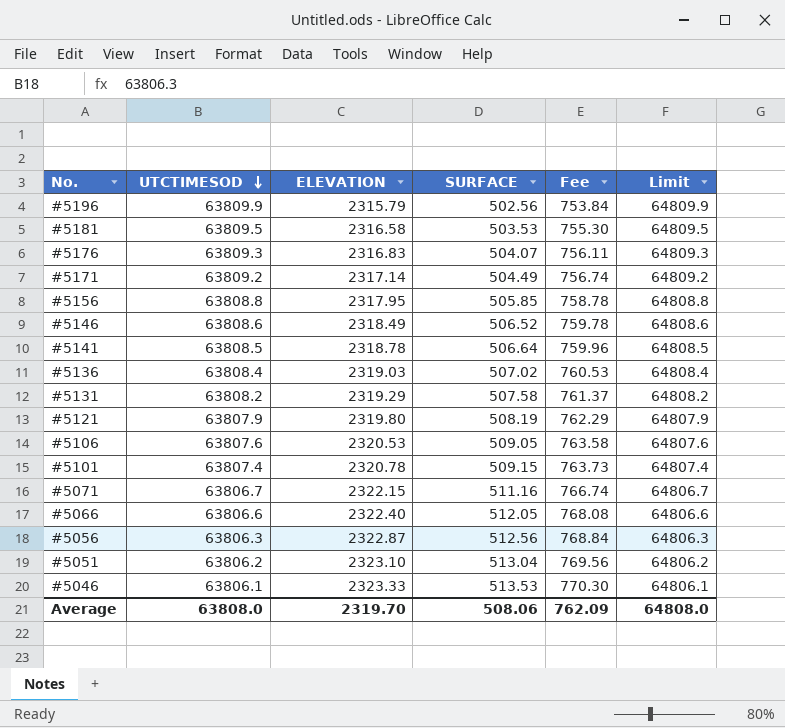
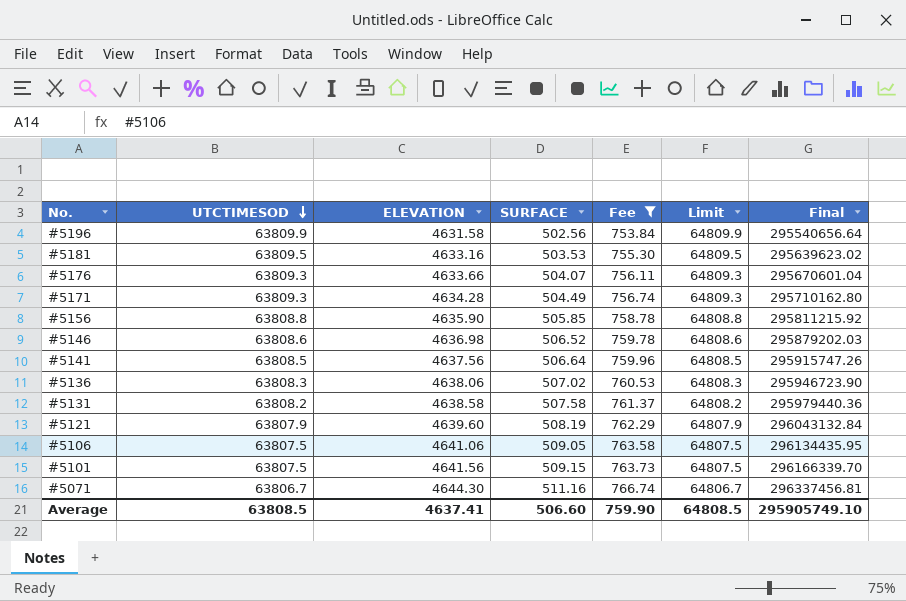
filter: none -> Fee <= 766.74
column Final | formula: none -> [UTCTIMESOD] * [ELEVATION]
#5196 | ELEVATION: 2315.79 -> 4631.58
#5181 | ELEVATION: 2316.58 -> 4633.16
#5176 | ELEVATION: 2316.83 -> 4633.66
#5171 | UTCTIMESOD: 63809.2 -> 63809.3
#5171 | ELEVATION: 2317.14 -> 4634.28
#5171 | Limit: 64809.2 -> 64809.3
#5156 | ELEVATION: 2317.95 -> 4635.90
#5146 | ELEVATION: 2318.49 -> 4636.98
#5141 | ELEVATION: 2318.78 -> 4637.56
#5136 | UTCTIMESOD: 63808.4 -> 63808.3
#5136 | ELEVATION: 2319.03 -> 4638.06
#5136 | Limit: 64808.4 -> 64808.3
#5131 | ELEVATION: 2319.29 -> 4638.58
#5121 | ELEVATION: 2319.80 -> 4639.60
#5106 | UTCTIMESOD: 63807.6 -> 63807.5
#5106 | ELEVATION: 2320.53 -> 4641.06
#5106 | Limit: 64807.6 -> 64807.5
#5101 | UTCTIMESOD: 63807.4 -> 63807.5
#5101 | ELEVATION: 2320.78 -> 4641.56
#5101 | Limit: 64807.4 -> 64807.5
#5071 | ELEVATION: 2322.15 -> 4644.30
Average | UTCTIMESOD: 63808.0 -> 63808.5
Average | ELEVATION: 2319.70 -> 4637.41
Average | SURFACE: 508.06 -> 506.60
Average | Fee: 762.09 -> 759.90
Average | Limit: 64808.0 -> 64808.5

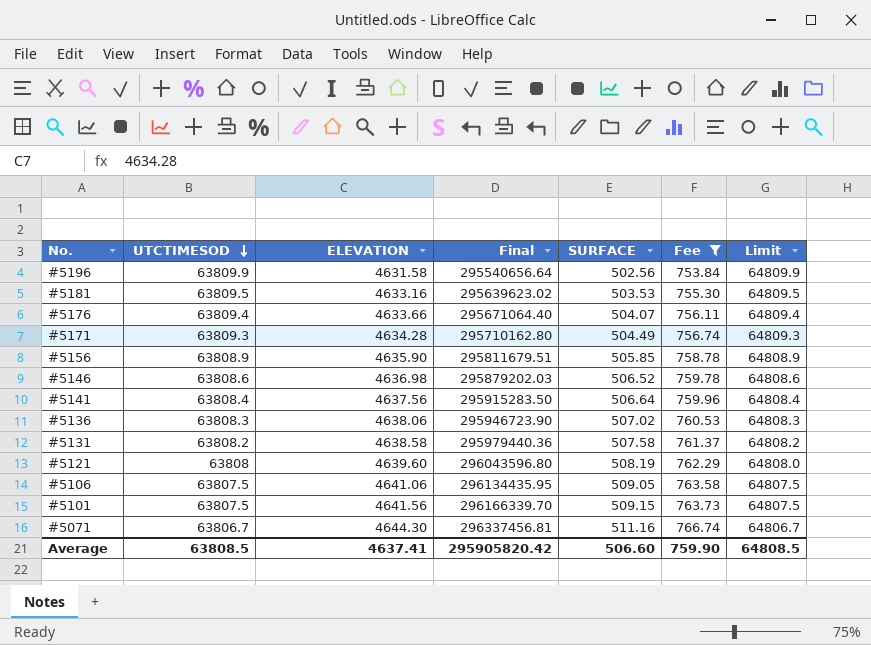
column Final | position: 7 -> 4
#5176 | UTCTIMESOD: 63809.3 -> 63809.4
#5176 | Final: 295670601.04 -> 295671064.40
#5176 | Limit: 64809.3 -> 64809.4
#5156 | UTCTIMESOD: 63808.8 -> 63808.9
#5156 | Final: 295811215.92 -> 295811679.51
#5156 | Limit: 64808.8 -> 64808.9
#5141 | UTCTIMESOD: 63808.5 -> 63808.4
#5141 | Final: 295915747.26 -> 295915283.50
#5141 | Limit: 64808.5 -> 64808.4
#5121 | UTCTIMESOD: 63807.9 -> 63808
#5121 | Final: 296043132.84 -> 296043596.80
#5121 | Limit: 64807.9 -> 64808.0
Average | Final: 295905749.10 -> 295905820.42

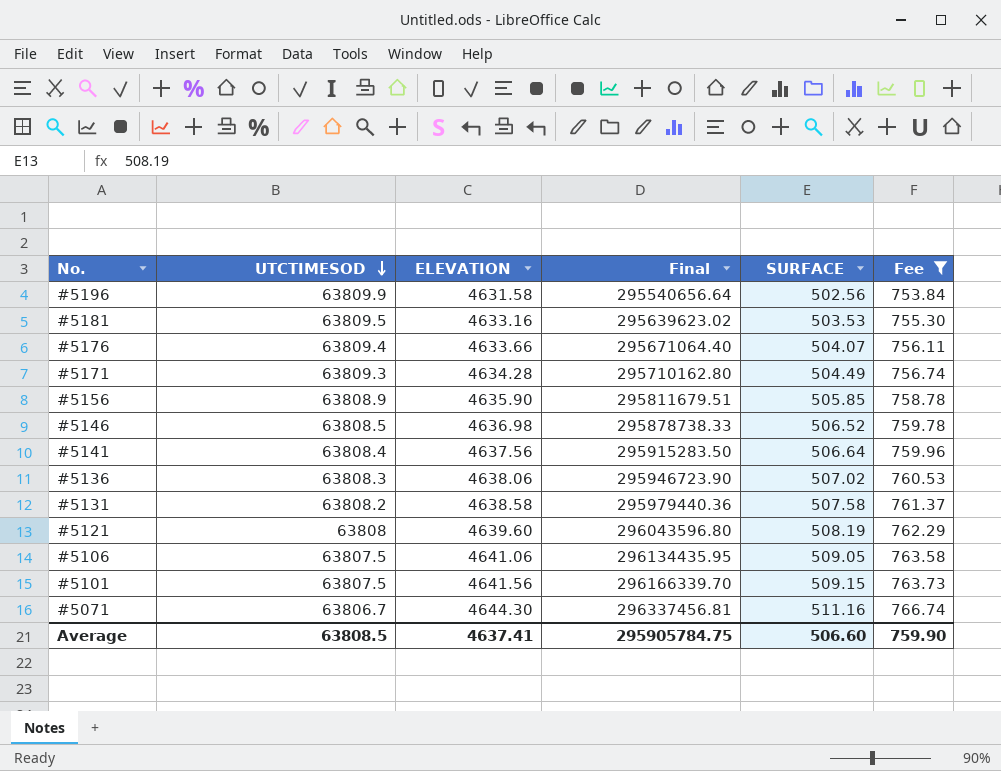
column Limit | formula: [UTCTIMESOD] + 1000 -> none
#5146 | UTCTIMESOD: 63808.6 -> 63808.5
#5146 | Final: 295879202.03 -> 295878738.33
Average | Final: 295905820.42 -> 295905784.75

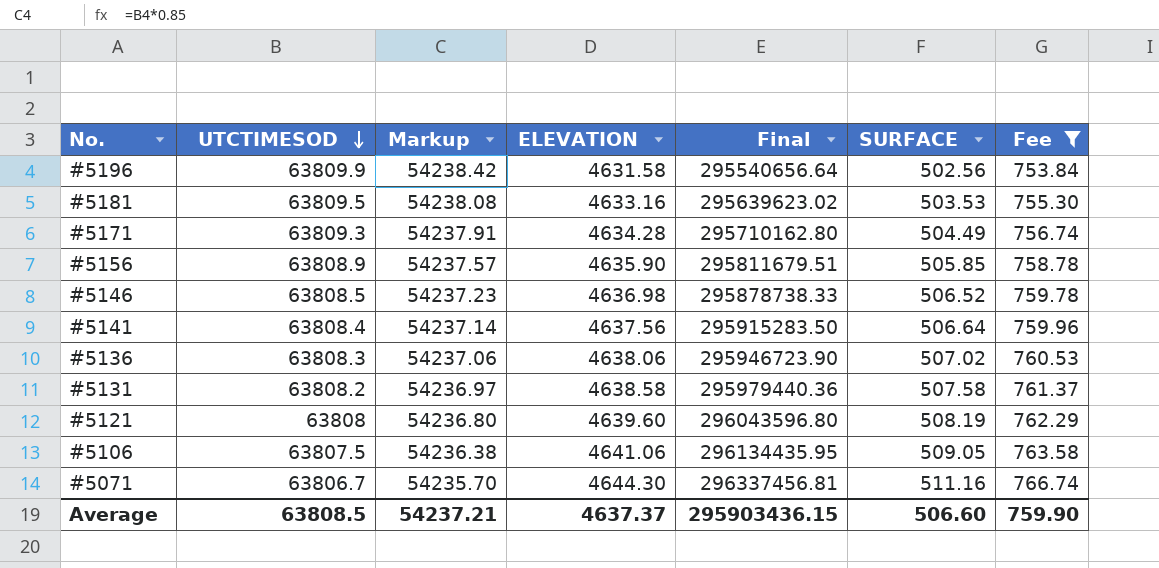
column Markup | formula: none -> [UTCTIMESOD] * 0.85
row #5176: 63809.4 | 4633.66 | 295671064.40 | 504.07 | 756.11 -> none
row #5101: 63807.5 | 4641.56 | 296166339.70 | 509.15 | 763.73 -> none
Average | ELEVATION: 4637.41 -> 4637.37
Average | Final: 295905784.75 -> 295903436.15

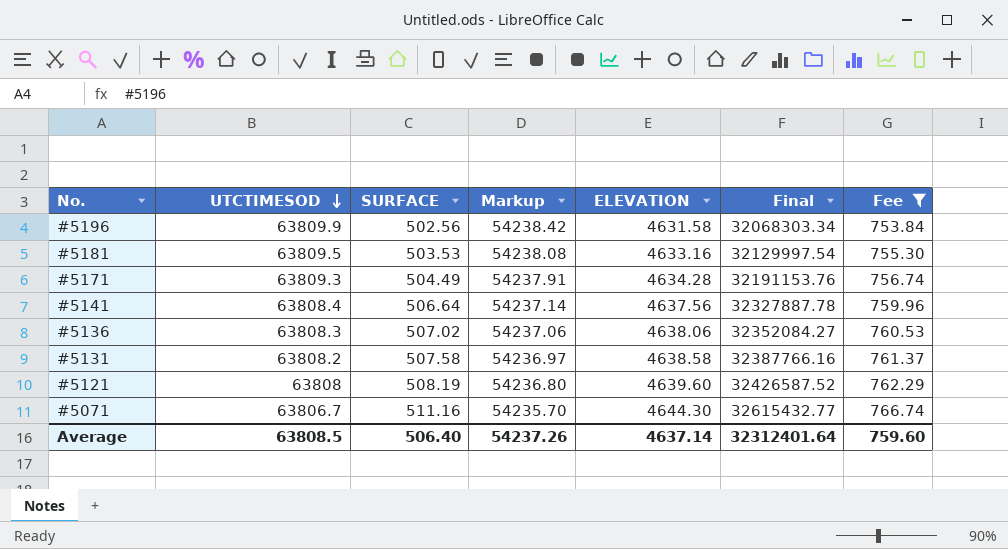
column SURFACE | position: 6 -> 3
column Final | formula: [UTCTIMESOD] * [ELEVATION] -> [UTCTIMESOD] * [SURFACE]
row #5156: 63808.9 | 54237.57 | 4635.90 | 295811679.51 | 505.85 | 758.78 -> none
row #5146: 63808.5 | 54237.23 | 4636.98 | 295878738.33 | 506.52 | 759.78 -> none
row #5106: 63807.5 | 54236.38 | 4641.06 | 296134435.95 | 509.05 | 763.58 -> none
Average | SURFACE: 506.60 -> 506.40
Average | Markup: 54237.21 -> 54237.26
Average | ELEVATION: 4637.37 -> 4637.14
Average | Final: 295903436.15 -> 32312401.64
Average | Fee: 759.90 -> 759.60

